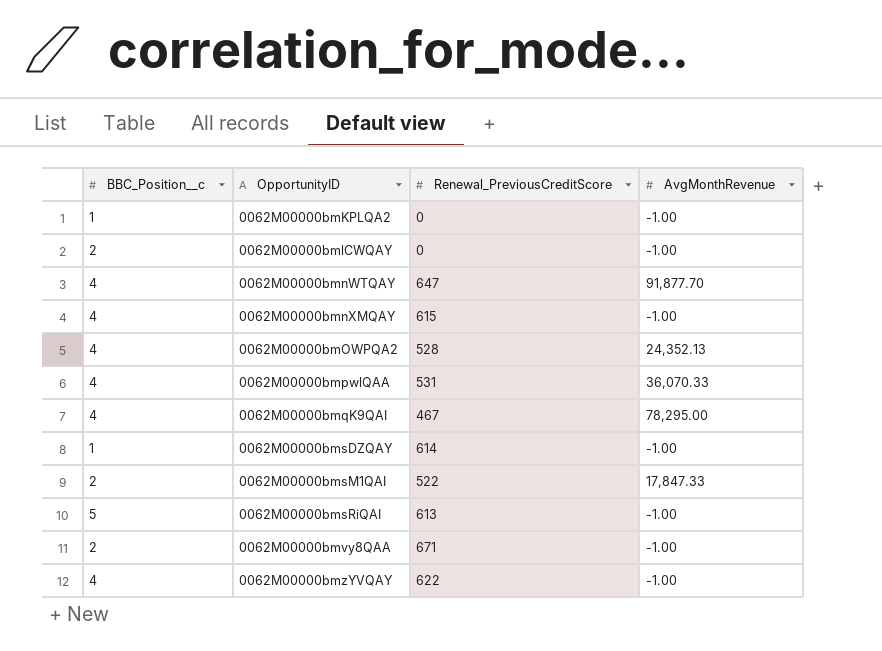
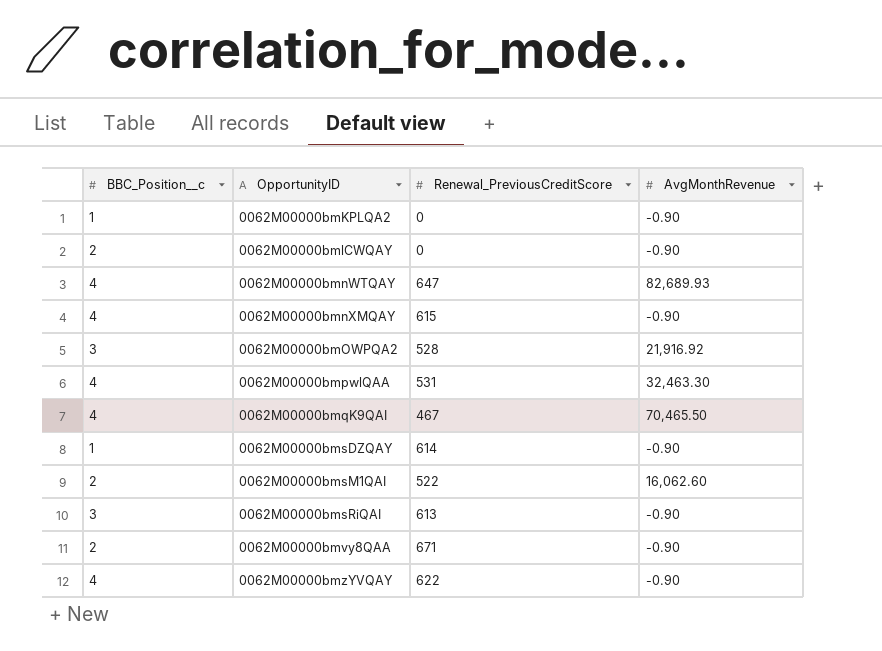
0062M00000bmKPLQA2 | AvgMonthRevenue: -1.00 -> -0.90
0062M00000bmlCWQAY | AvgMonthRevenue: -1.00 -> -0.90
0062M00000bmnWTQAY | AvgMonthRevenue: 91,877.70 -> 82,689.93
0062M00000bmnXMQAY | AvgMonthRevenue: -1.00 -> -0.90
0062M00000bmOWPQA2 | BBC_Position__c: 4 -> 3
0062M00000bmOWPQA2 | AvgMonthRevenue: 24,352.13 -> 21,916.92
0062M00000bmpwlQAA | AvgMonthRevenue: 36,070.33 -> 32,463.30
0062M00000bmqK9QAI | AvgMonthRevenue: 78,295.00 -> 70,465.50
0062M00000bmsDZQAY | AvgMonthRevenue: -1.00 -> -0.90
0062M00000bmsM1QAI | AvgMonthRevenue: 17,847.33 -> 16,062.60
0062M00000bmsRiQAI | BBC_Position__c: 5 -> 3
0062M00000bmsRiQAI | AvgMonthRevenue: -1.00 -> -0.90
0062M00000bmvy8QAA | AvgMonthRevenue: -1.00 -> -0.90
0062M00000bmzYVQAY | AvgMonthRevenue: -1.00 -> -0.90

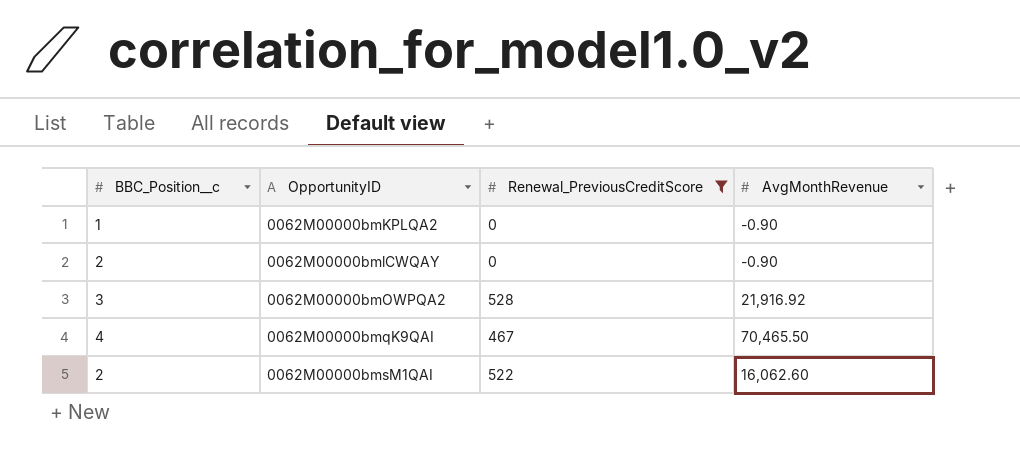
filter: none -> Renewal_PreviousCreditScore <= 528

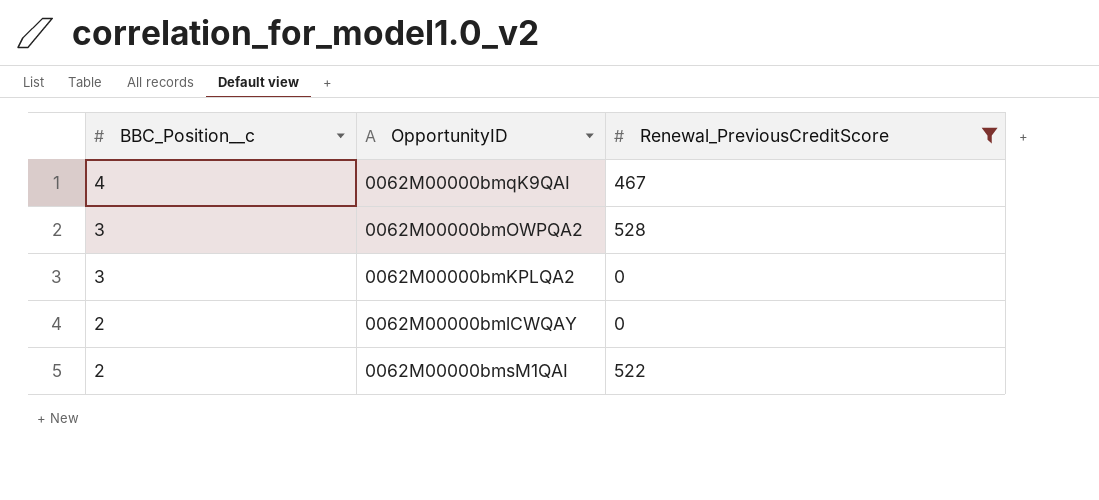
row order: OpportunityID ascending -> BBC_Position__c descending
column AvgMonthRevenue | position: 4 -> none
0062M00000bmKPLQA2 | BBC_Position__c: 1 -> 3

